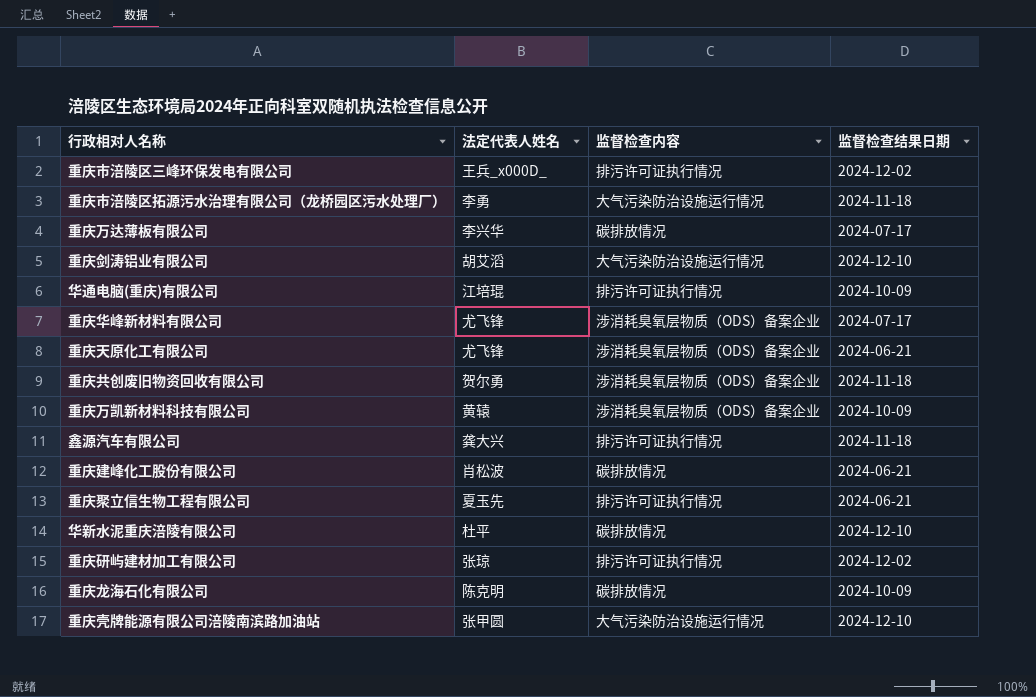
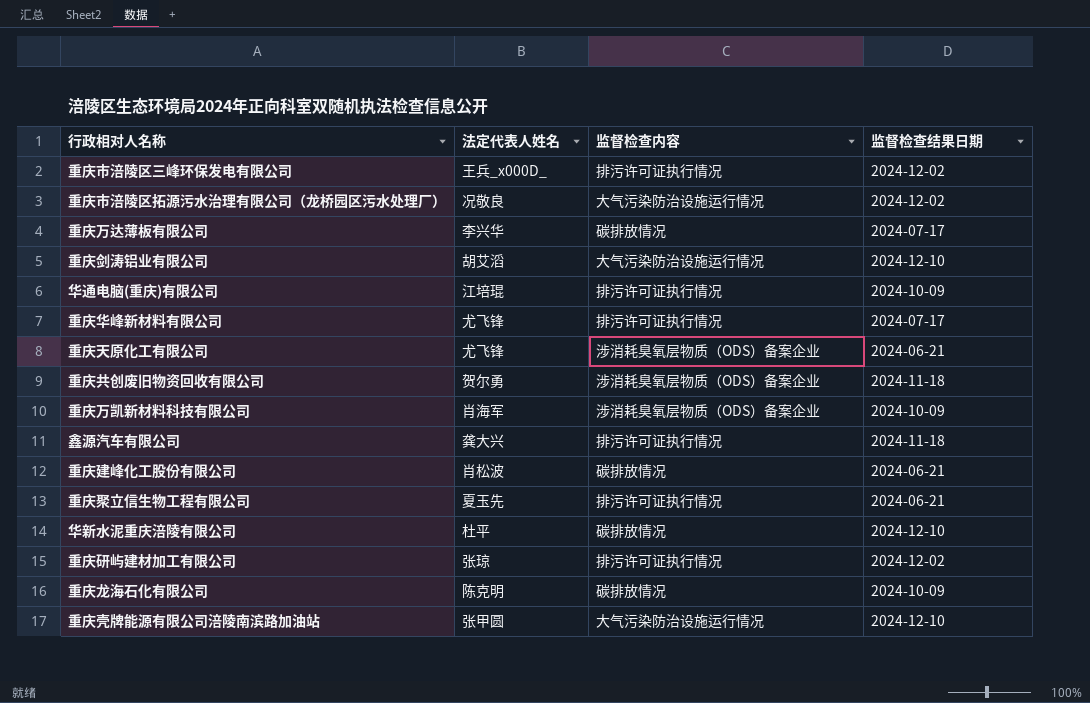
重庆市涪陵区拓源污水治理有限公司（龙桥园区污水处理厂） | 法定代表人姓名: 李勇 -> 况敬良
重庆市涪陵区拓源污水治理有限公司（龙桥园区污水处理厂） | 监督检查结果日期: 2024-11-18 -> 2024-12-02
重庆华峰新材料有限公司 | 监督检查内容: 涉消耗臭氧层物质（ODS）备案企业 -> 排污许可证执行情况
重庆万凯新材料科技有限公司 | 法定代表人姓名: 黄辕 -> 肖海军

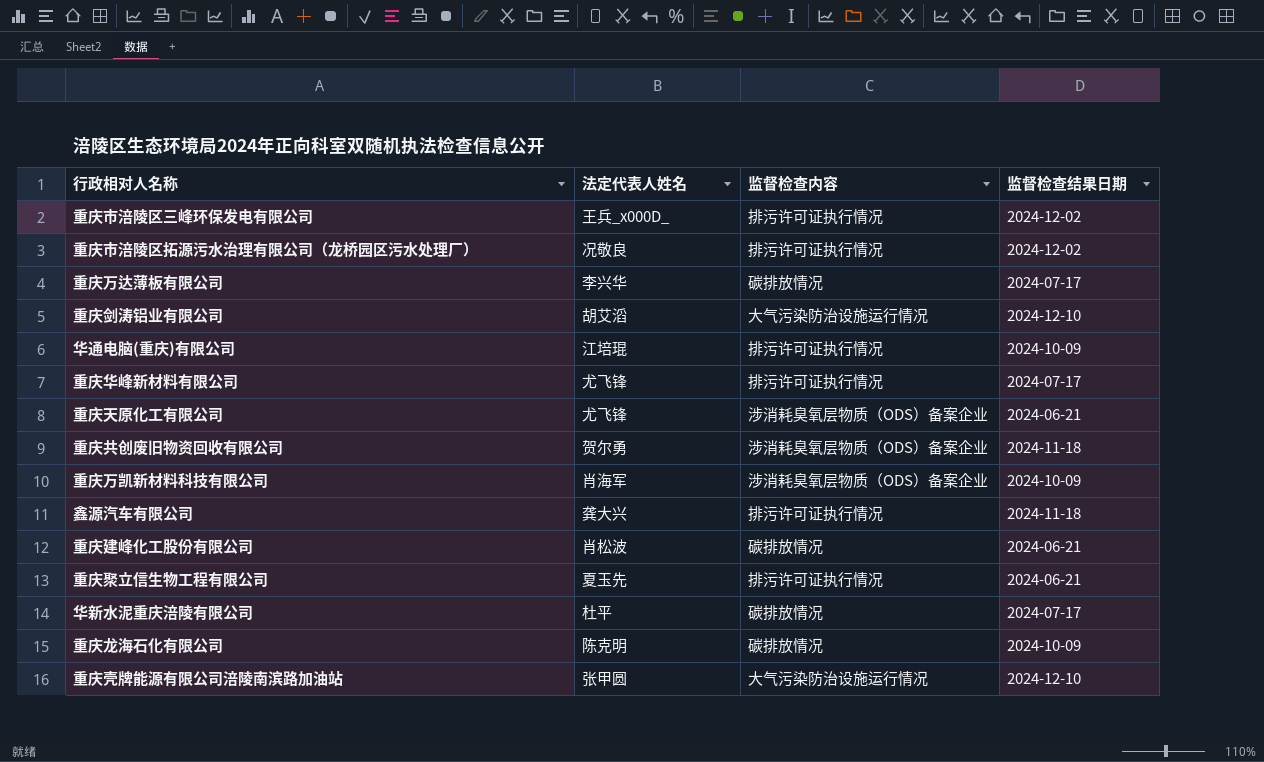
row 重庆研屿建材加工有限公司: 张琼 | 排污许可证执行情况 | 2024-12-02 -> none
重庆市涪陵区拓源污水治理有限公司（龙桥园区污水处理厂） | 监督检查内容: 大气污染防治设施运行情况 -> 排污许可证执行情况
华新水泥重庆涪陵有限公司 | 监督检查结果日期: 2024-12-10 -> 2024-07-17

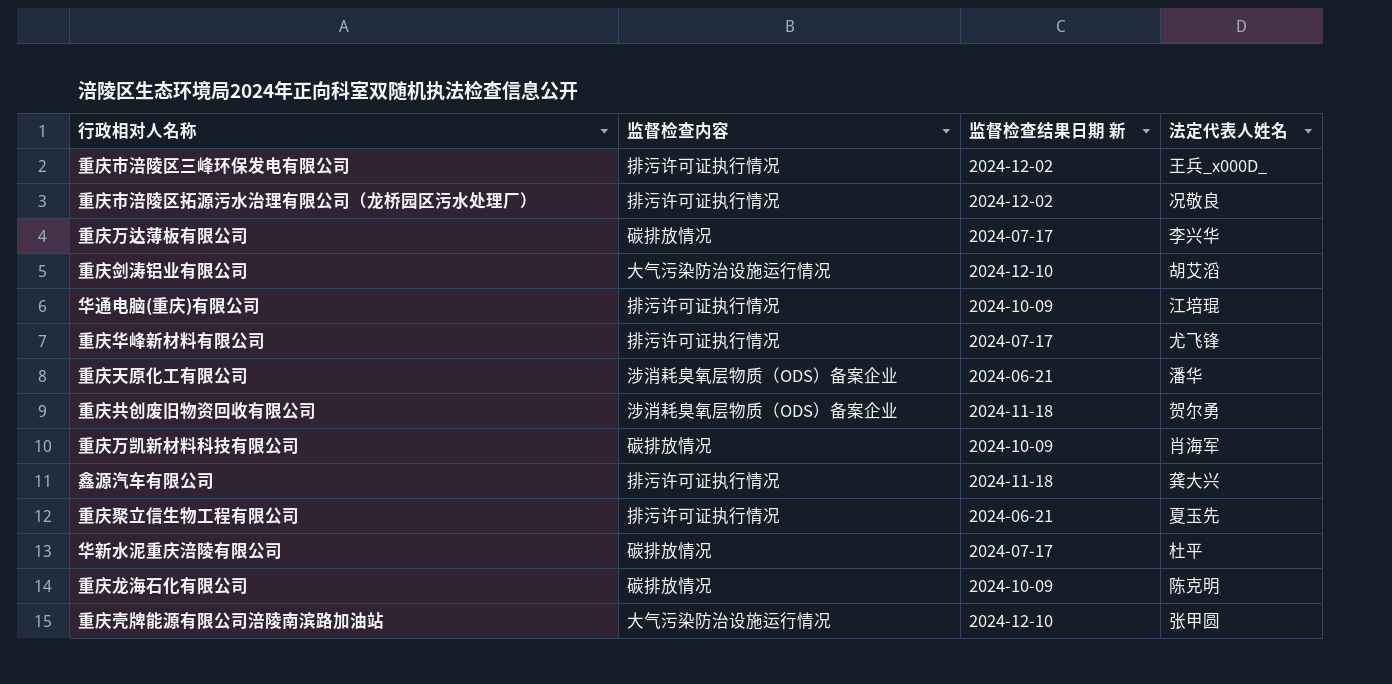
column name: 监督检查结果日期 -> 监督检查结果日期 新
column 法定代表人姓名 | position: 2 -> 4
row 重庆建峰化工股份有限公司: 肖松波 | 碳排放情况 | 2024-06-21 -> none
重庆天原化工有限公司 | 法定代表人姓名: 尤飞锋 -> 潘华
重庆万凯新材料科技有限公司 | 监督检查内容: 涉消耗臭氧层物质（ODS）备案企业 -> 碳排放情况

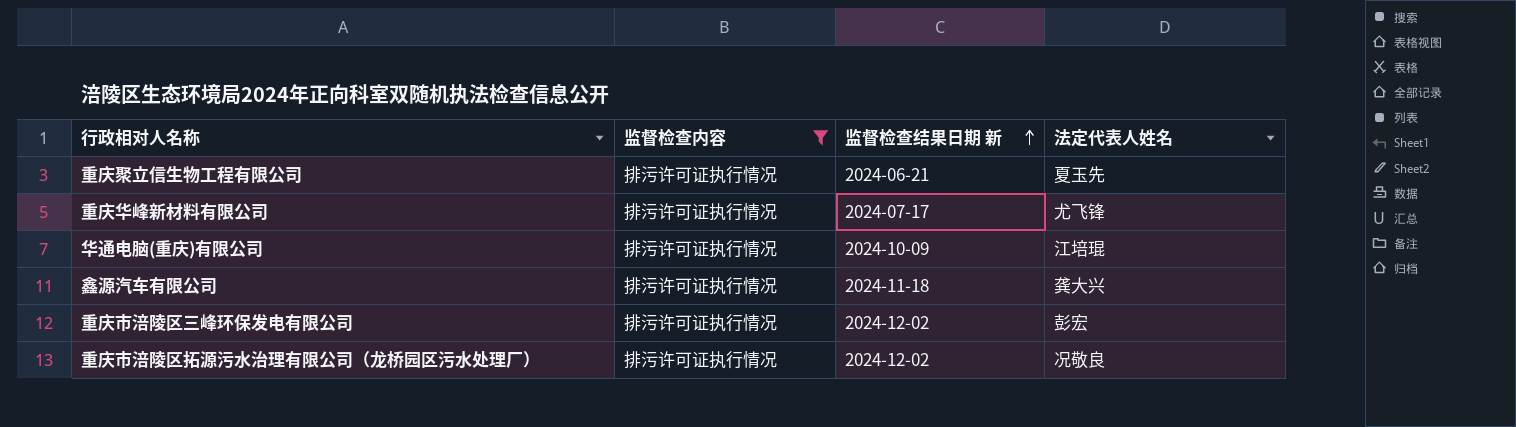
filter: none -> 监督检查内容 = 排污许可证执行情况
row order: none -> 监督检查结果日期 新 ascending
重庆市涪陵区三峰环保发电有限公司 | 法定代表人姓名: 王兵_x000D_ -> 彭宏

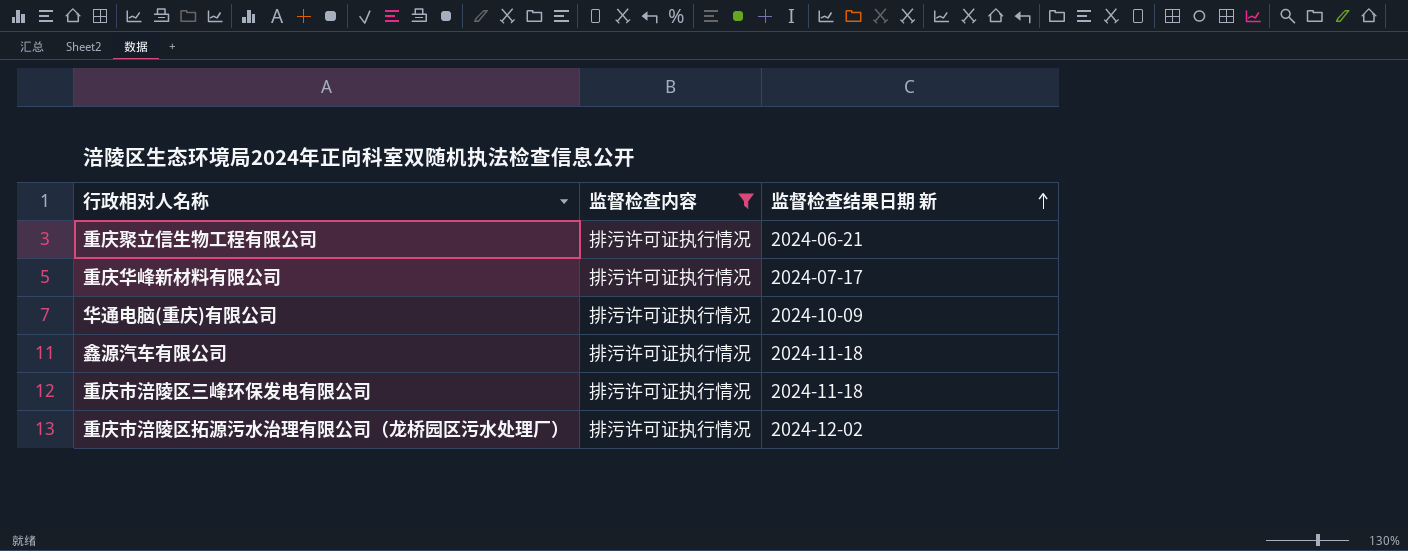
column 法定代表人姓名 | position: 4 -> none
重庆市涪陵区三峰环保发电有限公司 | 监督检查结果日期 新: 2024-12-02 -> 2024-11-18

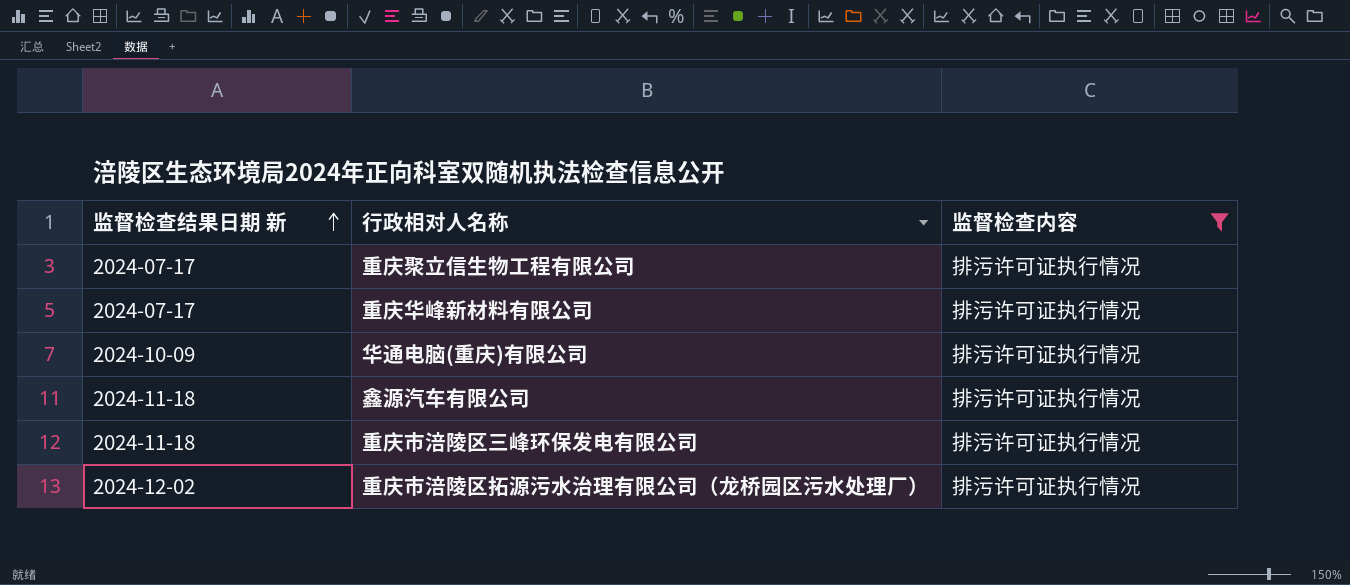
column 监督检查结果日期 新 | position: 3 -> 1
重庆聚立信生物工程有限公司 | 监督检查结果日期 新: 2024-06-21 -> 2024-07-17

